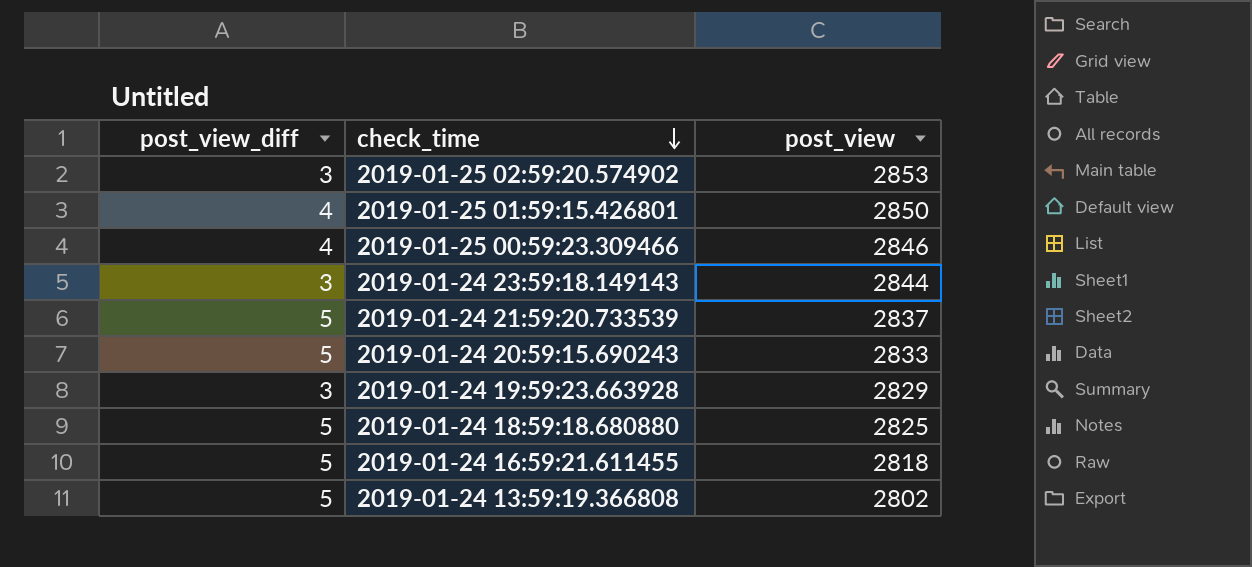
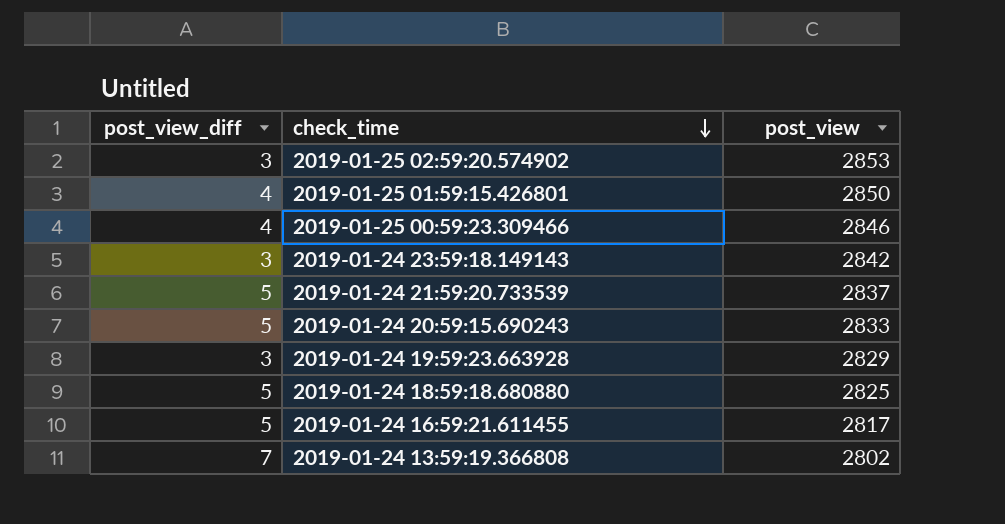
2019-01-24 23:59:18.149143 | post_view: 2844 -> 2842
2019-01-24 16:59:21.611455 | post_view: 2818 -> 2817
2019-01-24 13:59:19.366808 | post_view_diff: 5 -> 7

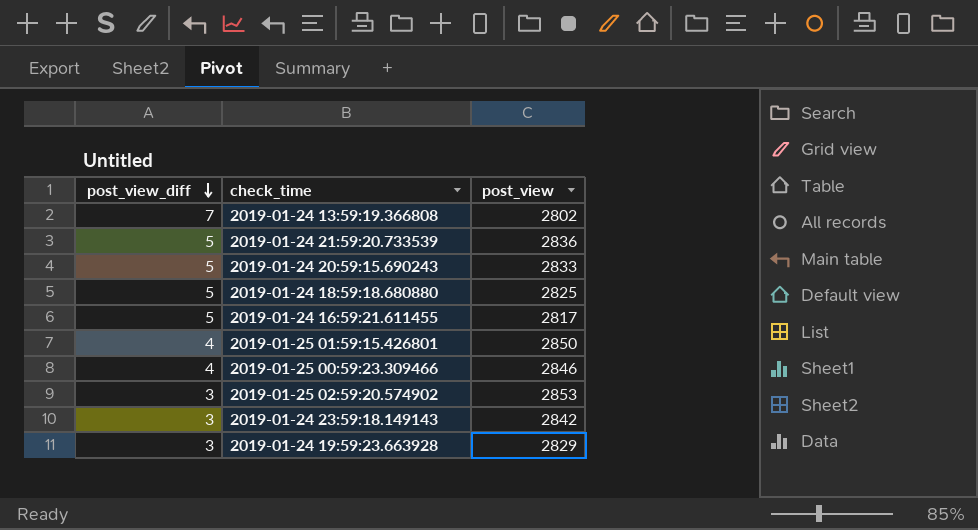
row order: check_time descending -> post_view_diff descending
2019-01-24 21:59:20.733539 | post_view: 2837 -> 2836

